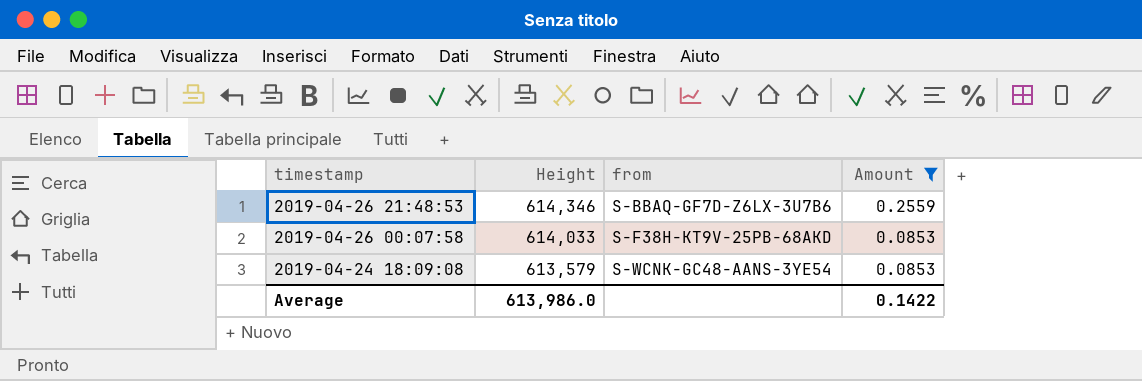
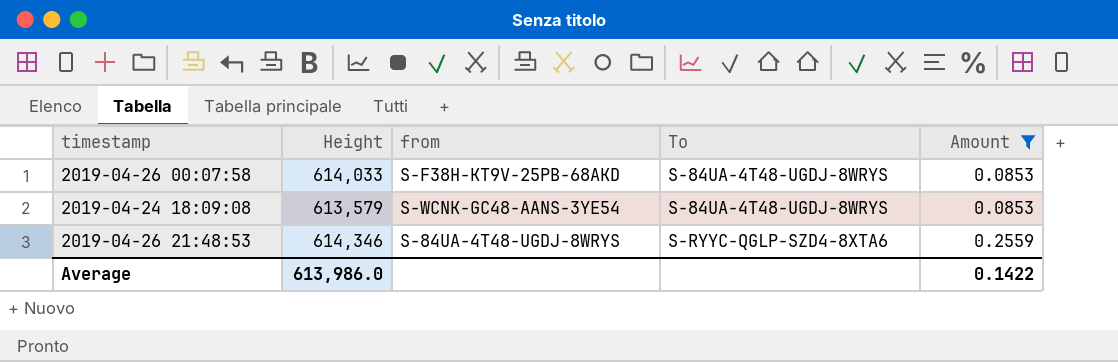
row order: timestamp descending -> To ascending
column To | position: none -> 4
2019-04-26 21:48:53 | from: S-BBAQ-GF7D-Z6LX-3U7B6 -> S-84UA-4T48-UGDJ-8WRYS

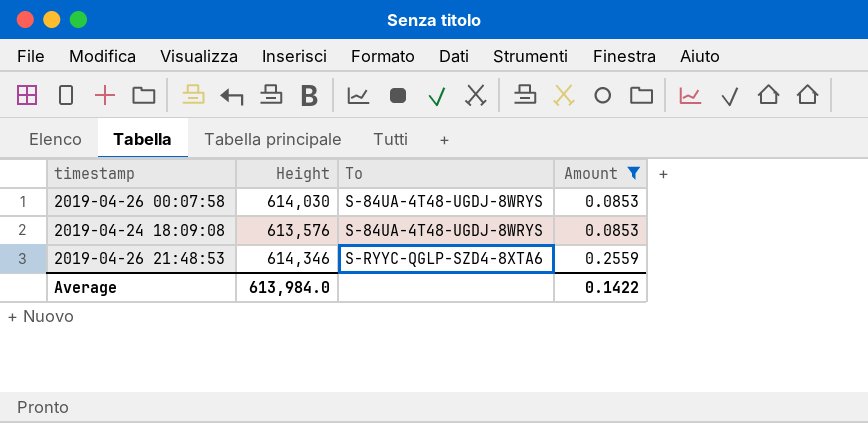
column from | position: 3 -> none
2019-04-26 00:07:58 | Height: 614,033 -> 614,030
2019-04-24 18:09:08 | Height: 613,579 -> 613,576
Average | Height: 613,986.0 -> 613,984.0

